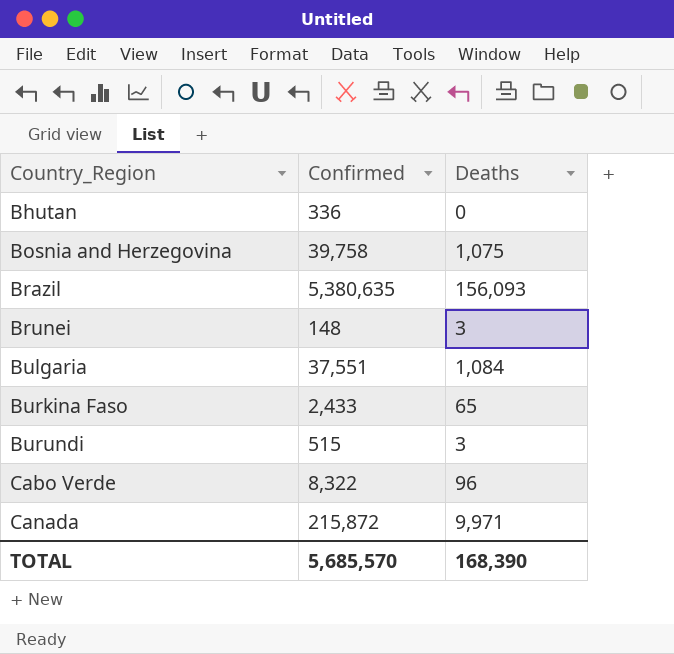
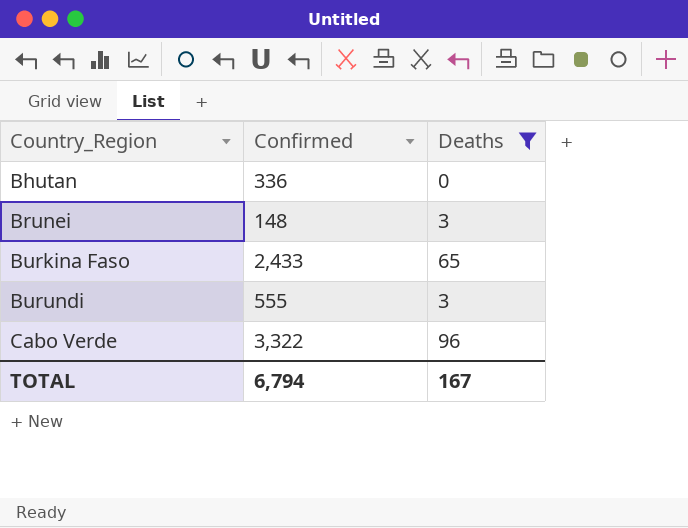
filter: none -> Deaths <= 96
Burundi | Confirmed: 515 -> 555
Cabo Verde | Confirmed: 8,322 -> 3,322
TOTAL | Confirmed: 5,685,570 -> 6,794
TOTAL | Deaths: 168,390 -> 167

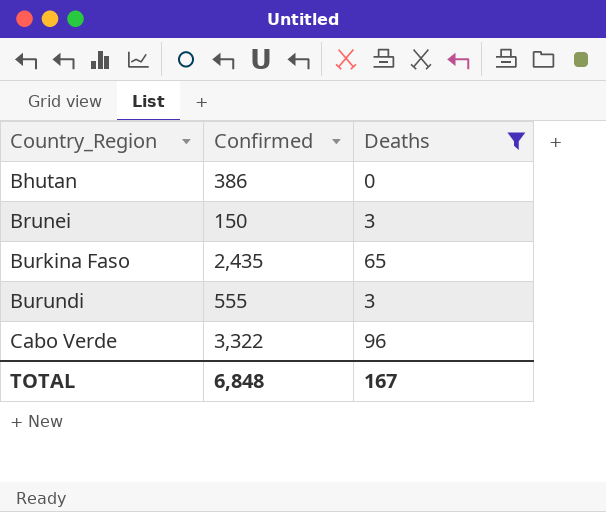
Bhutan | Confirmed: 336 -> 386
Brunei | Confirmed: 148 -> 150
Burkina Faso | Confirmed: 2,433 -> 2,435
TOTAL | Confirmed: 6,794 -> 6,848

